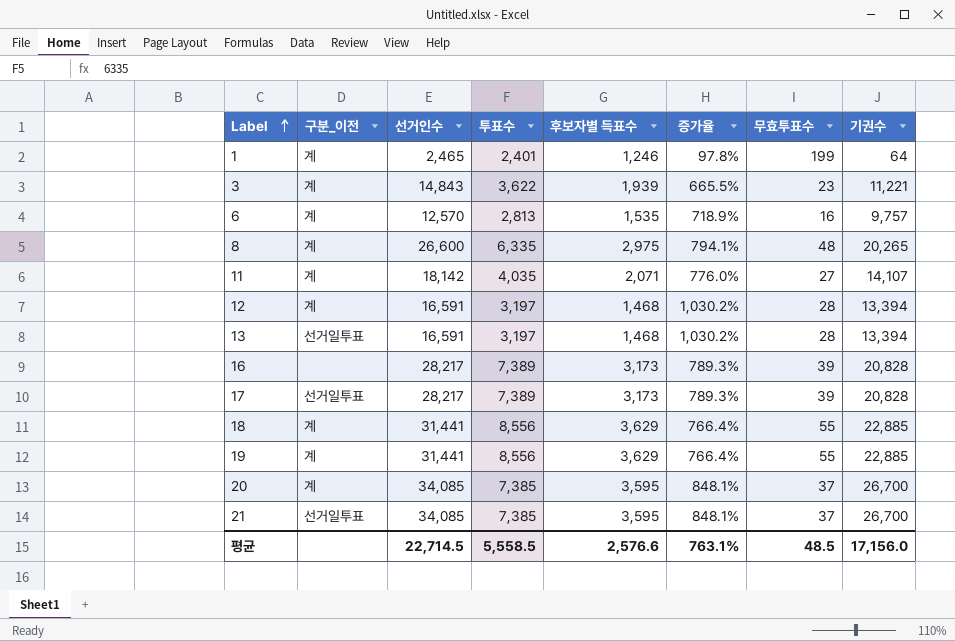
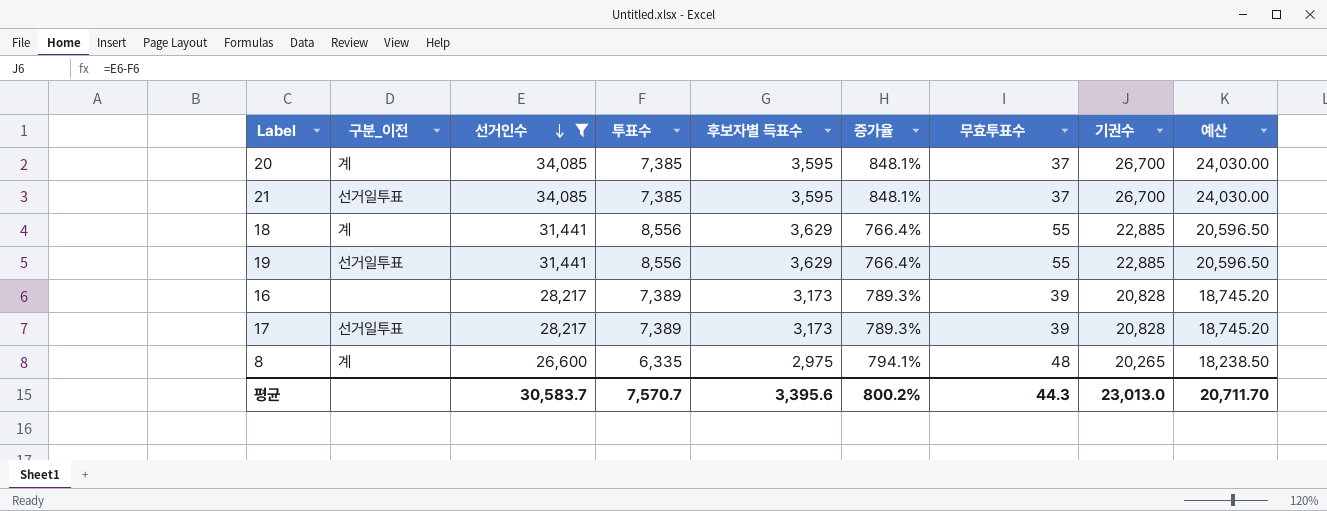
filter: none -> 선거인수 >= 26,600
row order: Label ascending -> 선거인수 descending
column 예산 | formula: none -> [기권수] * 0.9
19 | 구분_이전: 계 -> 선거일투표
평균 | 선거인수: 22,714.5 -> 30,583.7
평균 | 투표수: 5,558.5 -> 7,570.7
평균 | 후보자별 득표수: 2,576.6 -> 3,395.6
평균 | 증가율: 763.1% -> 800.2%
평균 | 무효투표수: 48.5 -> 44.3
평균 | 기권수: 17,156.0 -> 23,013.0

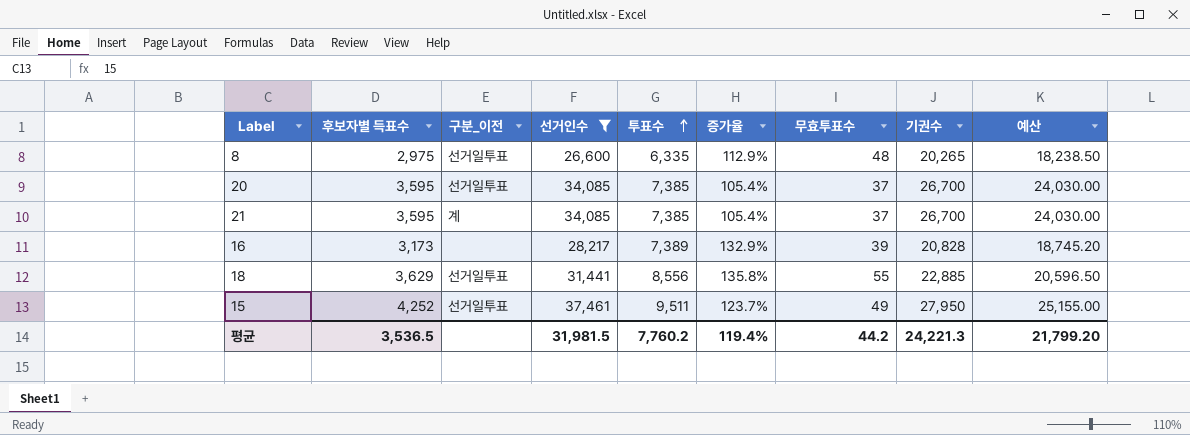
row order: 선거인수 descending -> 투표수 ascending
column 후보자별 득표수 | position: 5 -> 2
column 증가율 | formula: ([선거인수] - [후보자별 득표수]) / [후보자별 득표수] -> ([투표수] - [후보자별 득표수]) / [후보자별 득표수]
row 19: 선거일투표 | 31,441 | 8,556 | 3,629 | 766.4% | 55 | 22,885 | 20,596.50 -> none
row 17: 선거일투표 | 28,217 | 7,389 | 3,173 | 789.3% | 39 | 20,828 | 18,745.20 -> none
8 | 구분_이전: 계 -> 선거일투표
20 | 구분_이전: 계 -> 선거일투표
21 | 구분_이전: 선거일투표 -> 계
18 | 구분_이전: 계 -> 선거일투표
row 15: none -> 4,252 | 선거일투표 | 37,461 | 9,511 | 123.7% | 49 | 27,950 | 25,155.00
평균 | 후보자별 득표수: 3,395.6 -> 3,536.5
평균 | 선거인수: 30,583.7 -> 31,981.5
평균 | 투표수: 7,570.7 -> 7,760.2
평균 | 증가율: 800.2% -> 119.4%
평균 | 무효투표수: 44.3 -> 44.2
평균 | 기권수: 23,013.0 -> 24,221.3
평균 | 예산: 20,711.70 -> 21,799.20

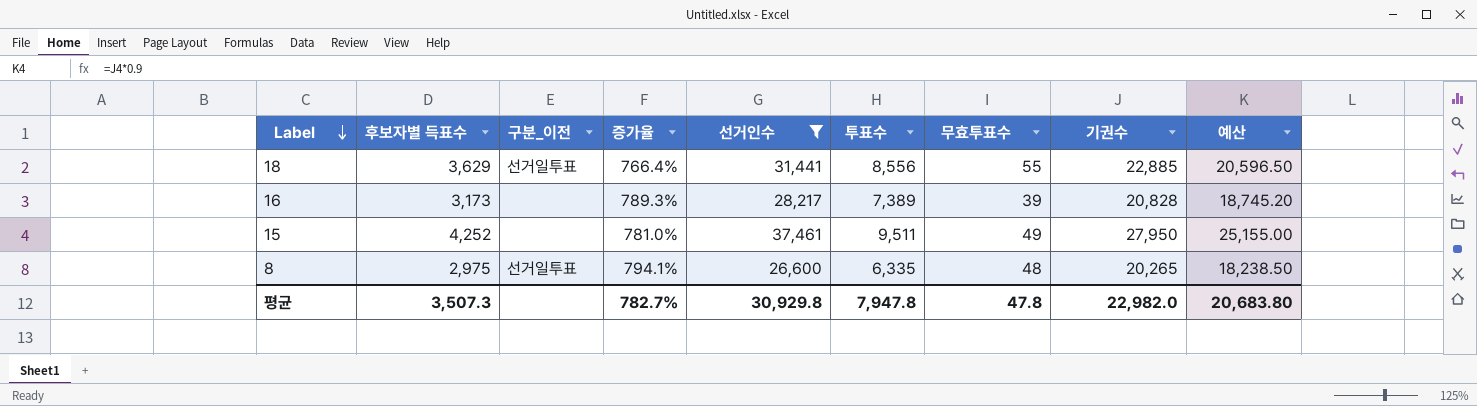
row order: 투표수 ascending -> Label descending
column 증가율 | formula: ([투표수] - [후보자별 득표수]) / [후보자별 득표수] -> ([선거인수] - [후보자별 득표수]) / [후보자별 득표수]
column 증가율 | position: 6 -> 4
row 20: 3,595 | 선거일투표 | 34,085 | 7,385 | 105.4% | 37 | 26,700 | 24,030.00 -> none
row 21: 3,595 | 계 | 34,085 | 7,385 | 105.4% | 37 | 26,700 | 24,030.00 -> none
15 | 구분_이전: 선거일투표 -> none
평균 | 후보자별 득표수: 3,536.5 -> 3,507.3
평균 | 증가율: 119.4% -> 782.7%
평균 | 선거인수: 31,981.5 -> 30,929.8
평균 | 투표수: 7,760.2 -> 7,947.8
평균 | 무효투표수: 44.2 -> 47.8
평균 | 기권수: 24,221.3 -> 22,982.0
평균 | 예산: 21,799.20 -> 20,683.80

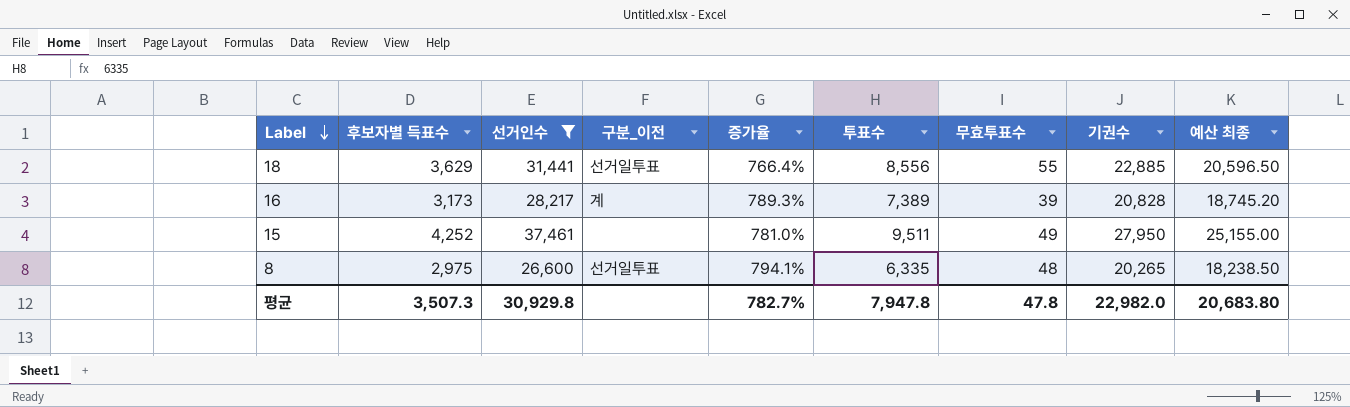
column 선거인수 | position: 5 -> 3
column name: 예산 -> 예산 최종
16 | 구분_이전: none -> 계

